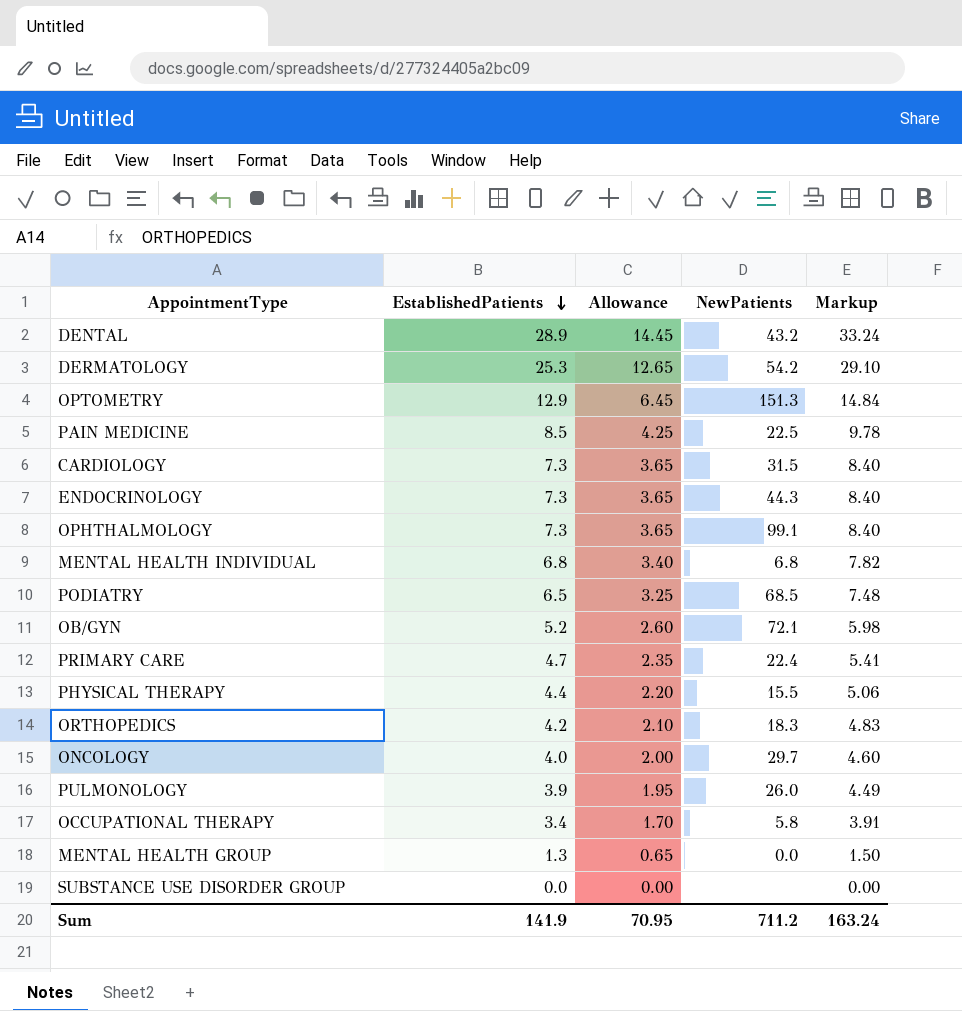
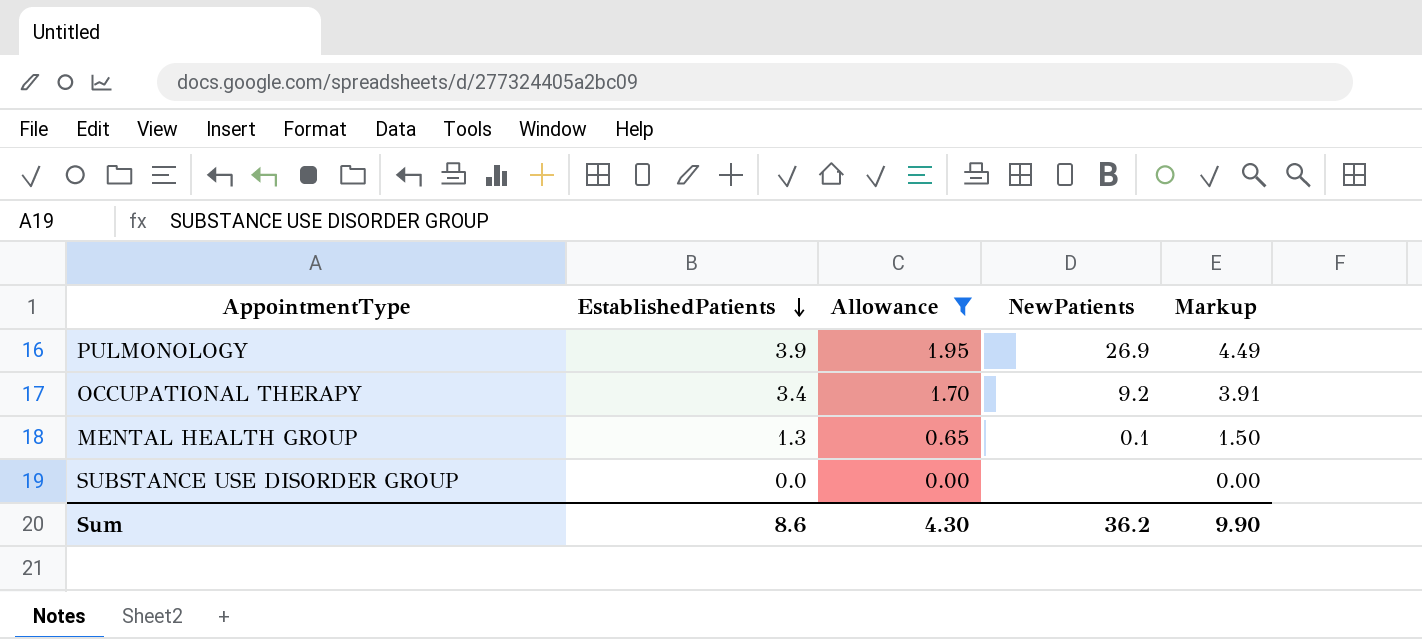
filter: none -> Allowance <= 1.95
PULMONOLOGY | NewPatients: 26.0 -> 26.9
OCCUPATIONAL THERAPY | NewPatients: 5.8 -> 9.2
MENTAL HEALTH GROUP | NewPatients: 0.0 -> 0.1
Sum | EstablishedPatients: 141.9 -> 8.6
Sum | Allowance: 70.95 -> 4.30
Sum | NewPatients: 711.2 -> 36.2
Sum | Markup: 163.24 -> 9.90

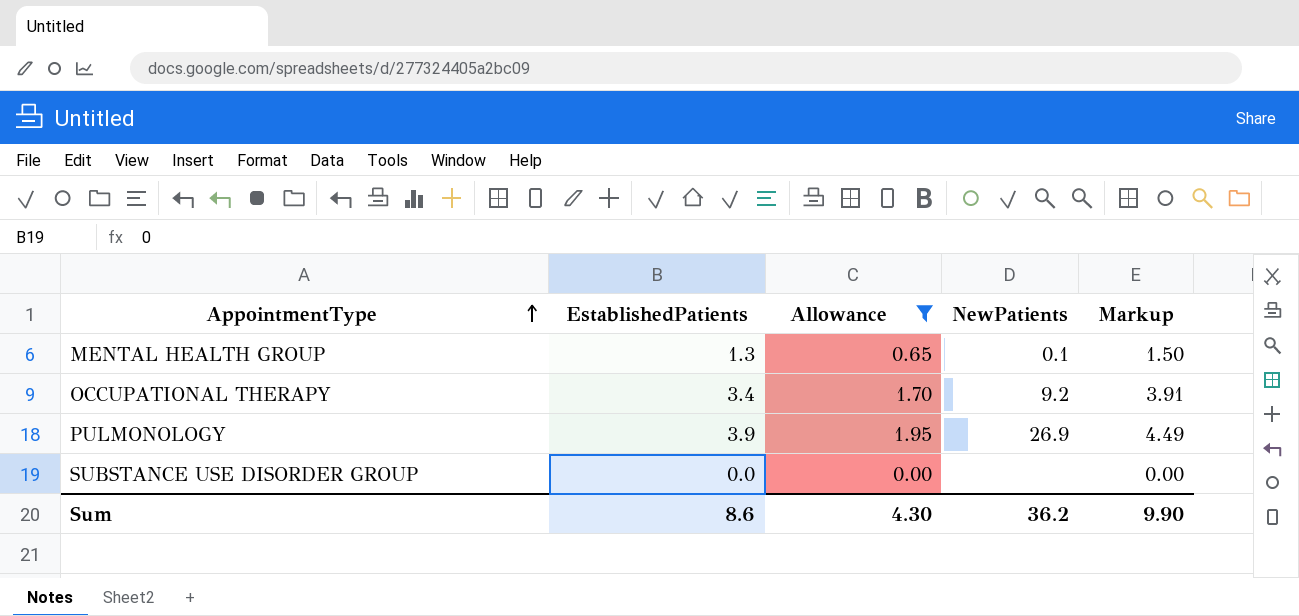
row order: EstablishedPatients descending -> AppointmentType ascending

